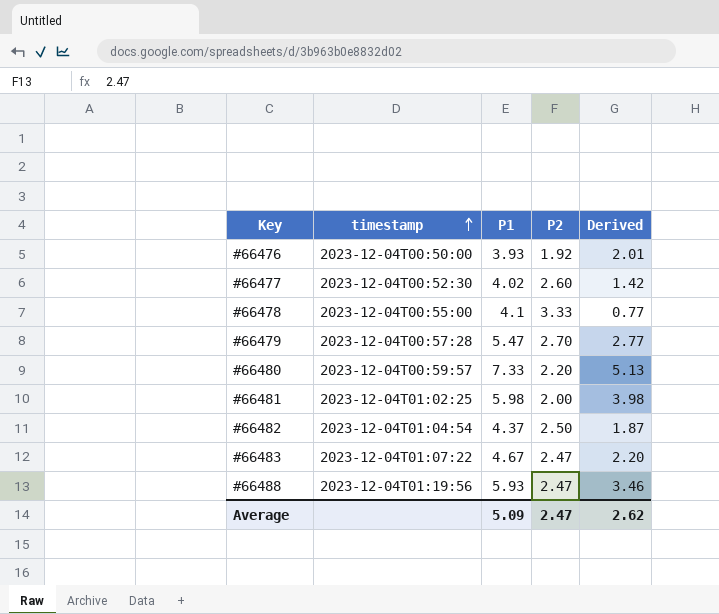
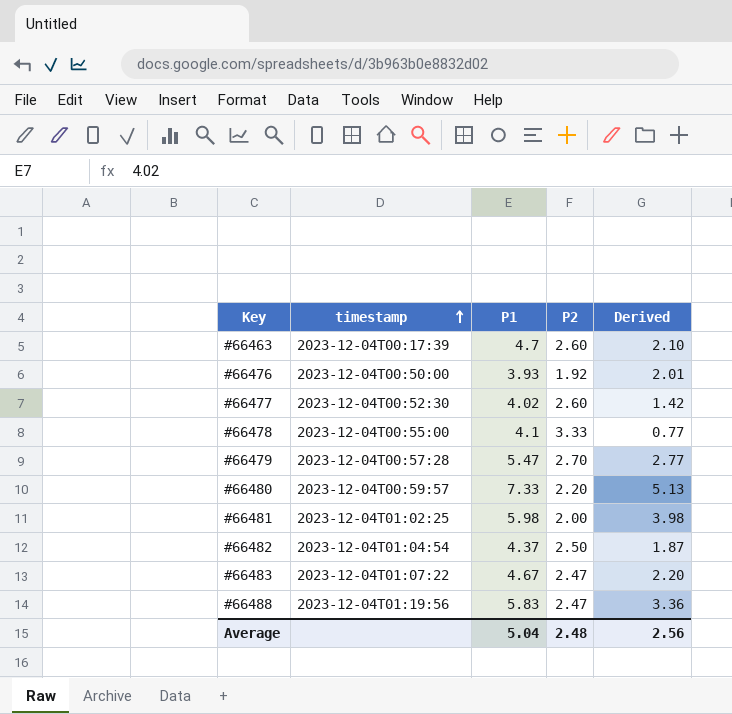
row #66463: none -> 2023-12-04T00:17:39 | 4.7 | 2.60 | 2.10
#66488 | P1: 5.93 -> 5.83
#66488 | Derived: 3.46 -> 3.36
Average | P1: 5.09 -> 5.04
Average | P2: 2.47 -> 2.48
Average | Derived: 2.62 -> 2.56

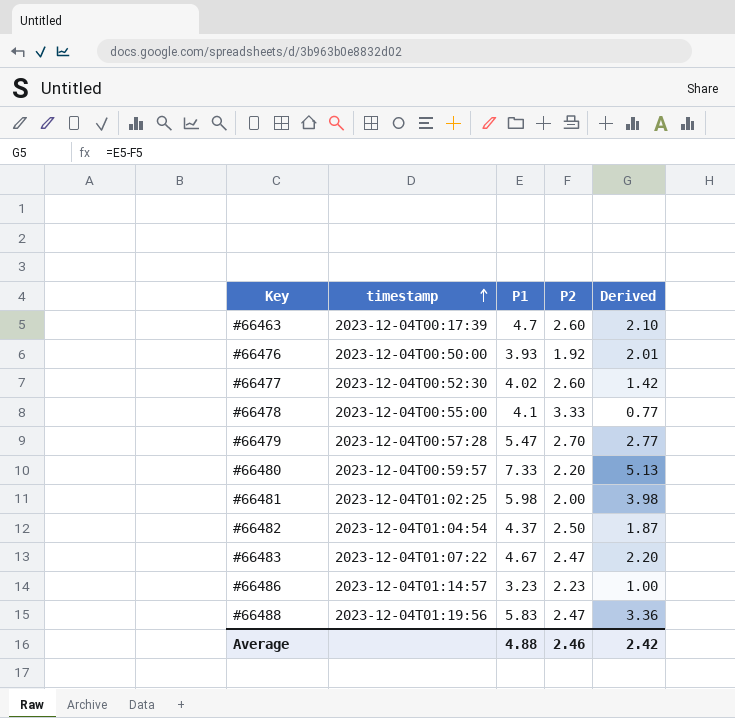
row #66486: none -> 2023-12-04T01:14:57 | 3.23 | 2.23 | 1.00
Average | P1: 5.04 -> 4.88
Average | P2: 2.48 -> 2.46
Average | Derived: 2.56 -> 2.42

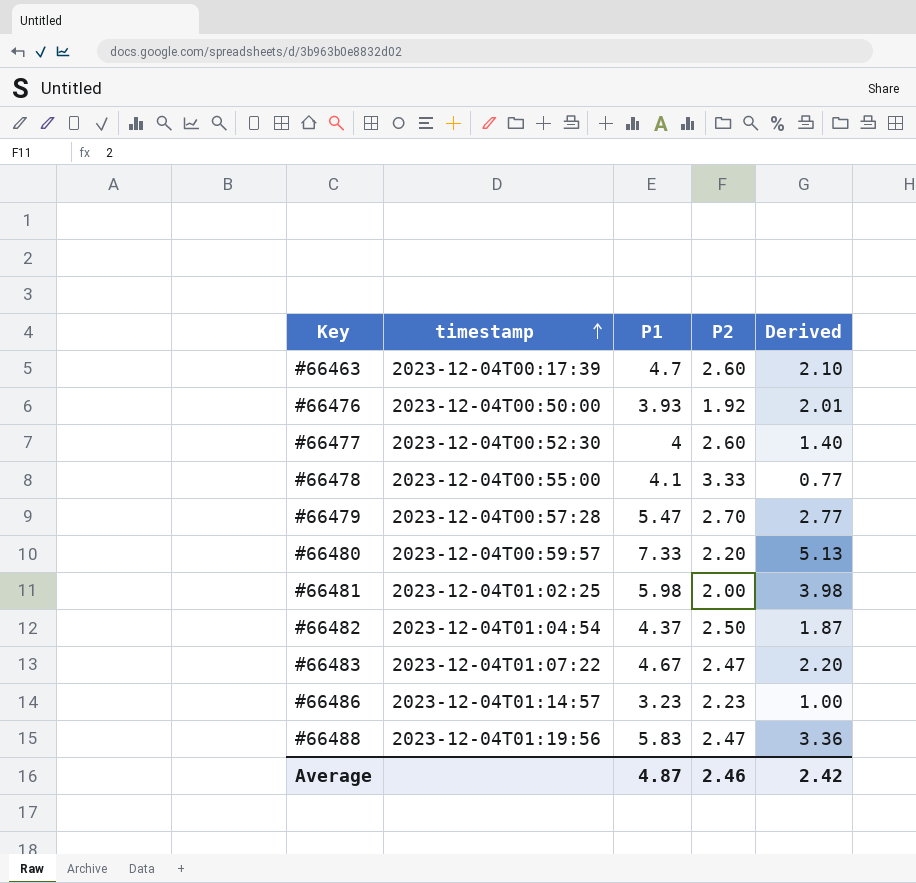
#66477 | P1: 4.02 -> 4
#66477 | Derived: 1.42 -> 1.40
Average | P1: 4.88 -> 4.87

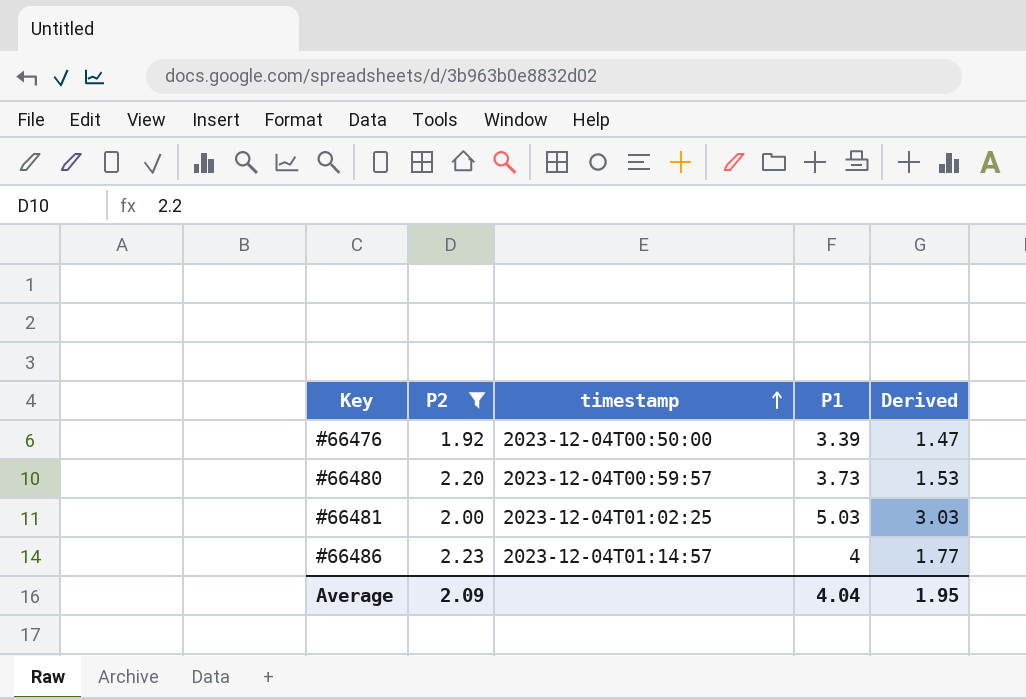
filter: none -> P2 <= 2.23
column P2 | position: 4 -> 2
#66476 | P1: 3.93 -> 3.39
#66476 | Derived: 2.01 -> 1.47
#66480 | P1: 7.33 -> 3.73
#66480 | Derived: 5.13 -> 1.53
#66481 | P1: 5.98 -> 5.03
#66481 | Derived: 3.98 -> 3.03
#66486 | P1: 3.23 -> 4
#66486 | Derived: 1.00 -> 1.77
Average | P2: 2.46 -> 2.09
Average | P1: 4.87 -> 4.04
Average | Derived: 2.42 -> 1.95

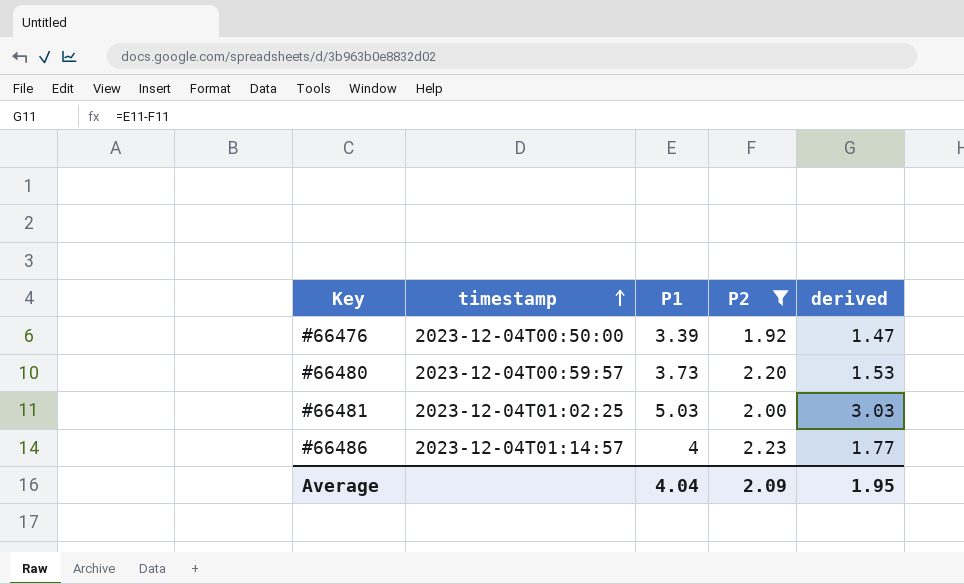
column P2 | position: 2 -> 4
column name: Derived -> derived

